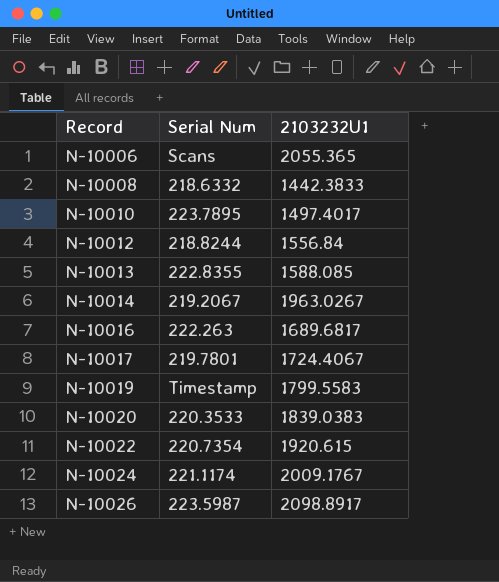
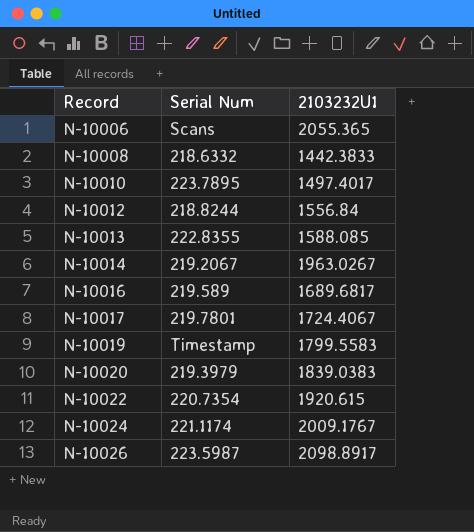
N-10016 | Serial Num: 222.263 -> 219.589
N-10020 | Serial Num: 220.3533 -> 219.3979

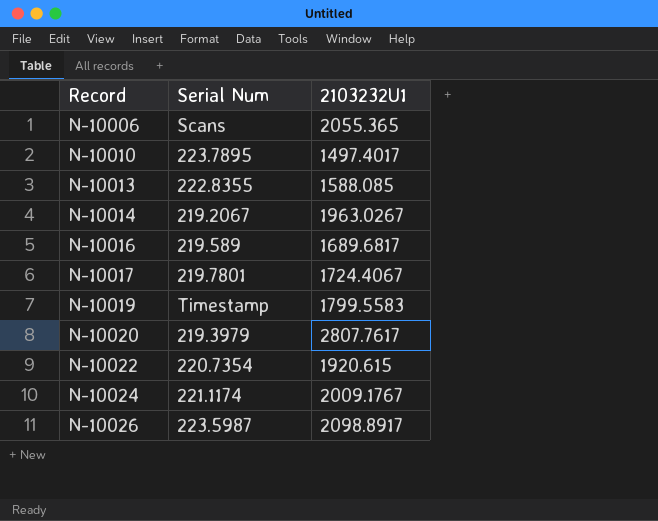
row N-10008: 218.6332 | 1442.3833 -> none
row N-10012: 218.8244 | 1556.84 -> none
N-10020 | 2103232U1: 1839.0383 -> 2807.7617

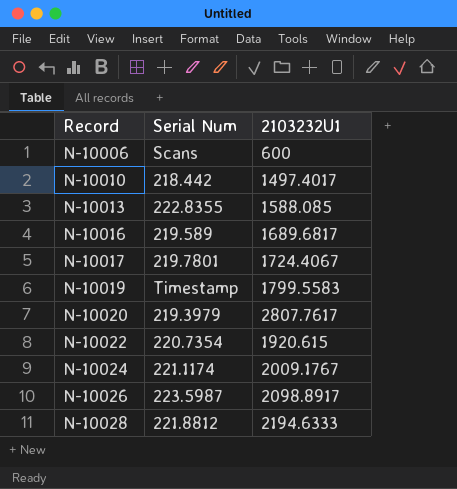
row N-10014: 219.2067 | 1963.0267 -> none
N-10006 | 2103232U1: 2055.365 -> 600
N-10010 | Serial Num: 223.7895 -> 218.442
row N-10028: none -> 221.8812 | 2194.6333

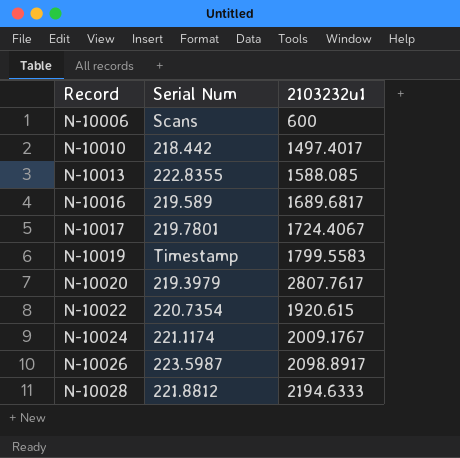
column name: 2103232U1 -> 2103232u1

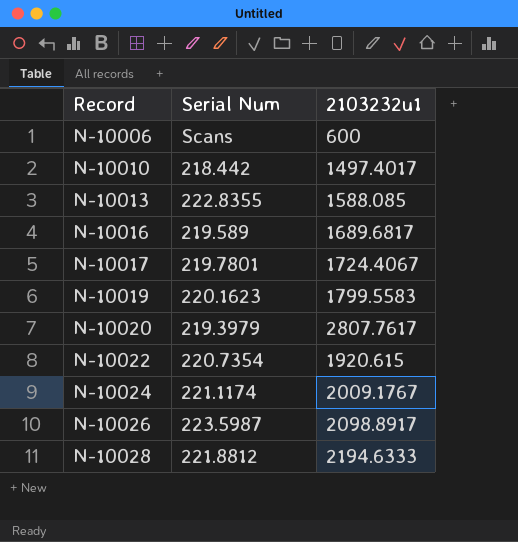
N-10019 | Serial Num: Timestamp -> 220.1623

